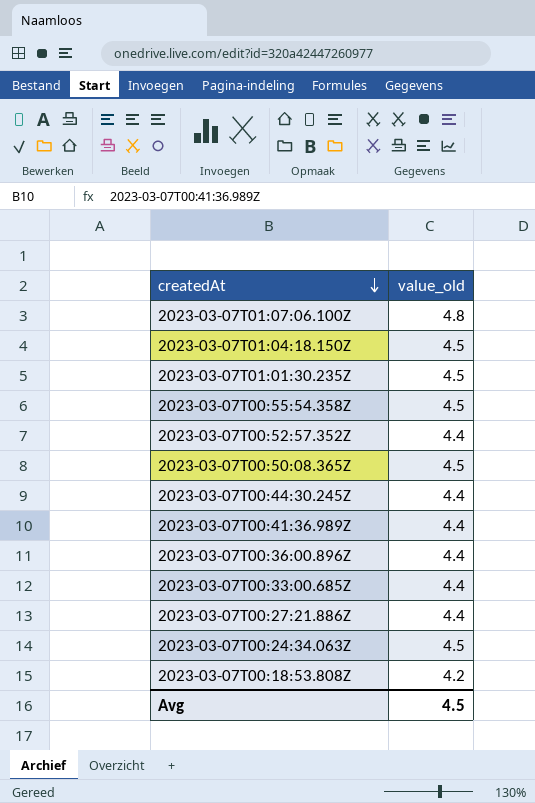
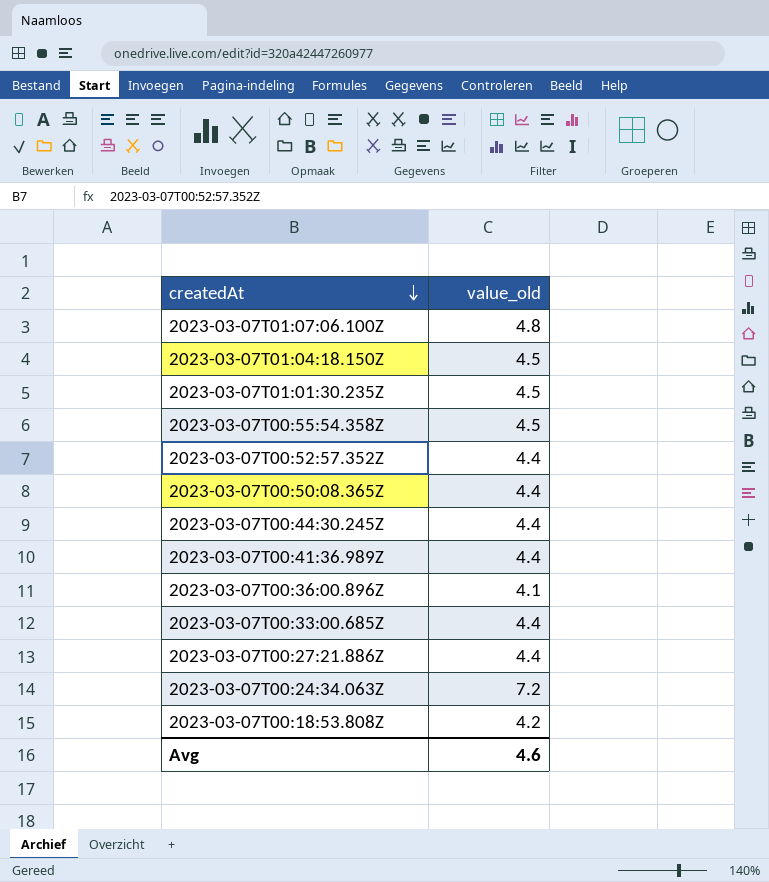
2023-03-07T00:50:08.365Z | value_old: 4.5 -> 4.4
2023-03-07T00:36:00.896Z | value_old: 4.4 -> 4.1
2023-03-07T00:24:34.063Z | value_old: 4.5 -> 7.2
Avg | value_old: 4.5 -> 4.6

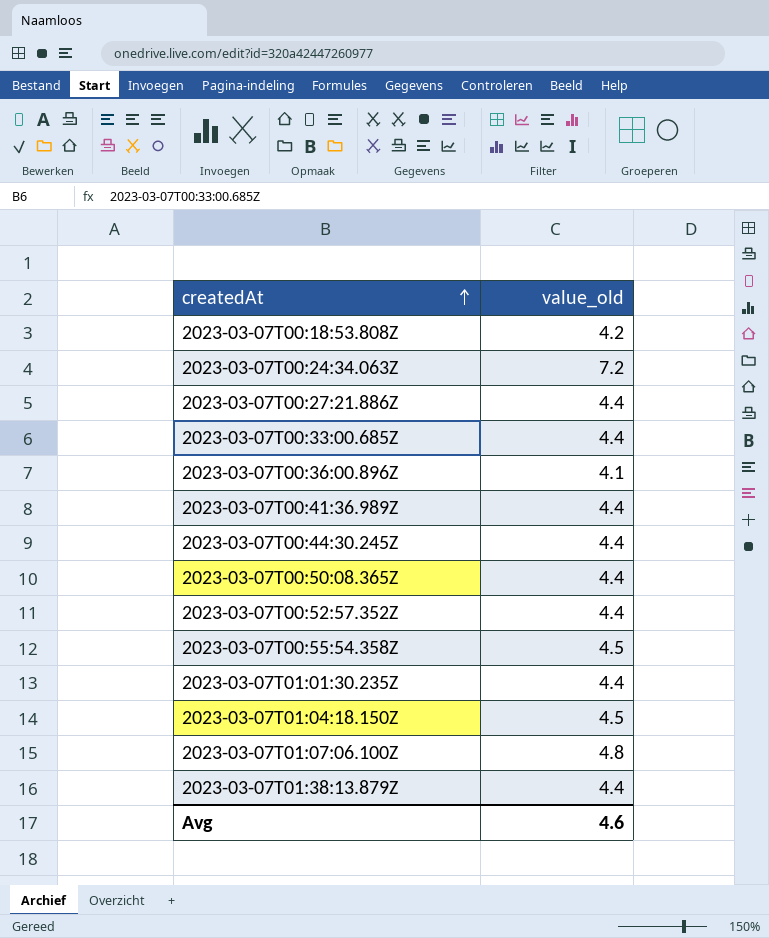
row order: createdAt descending -> createdAt ascending
2023-03-07T01:01:30.235Z | value_old: 4.5 -> 4.4
row 2023-03-07T01:38:13.879Z: none -> 4.4

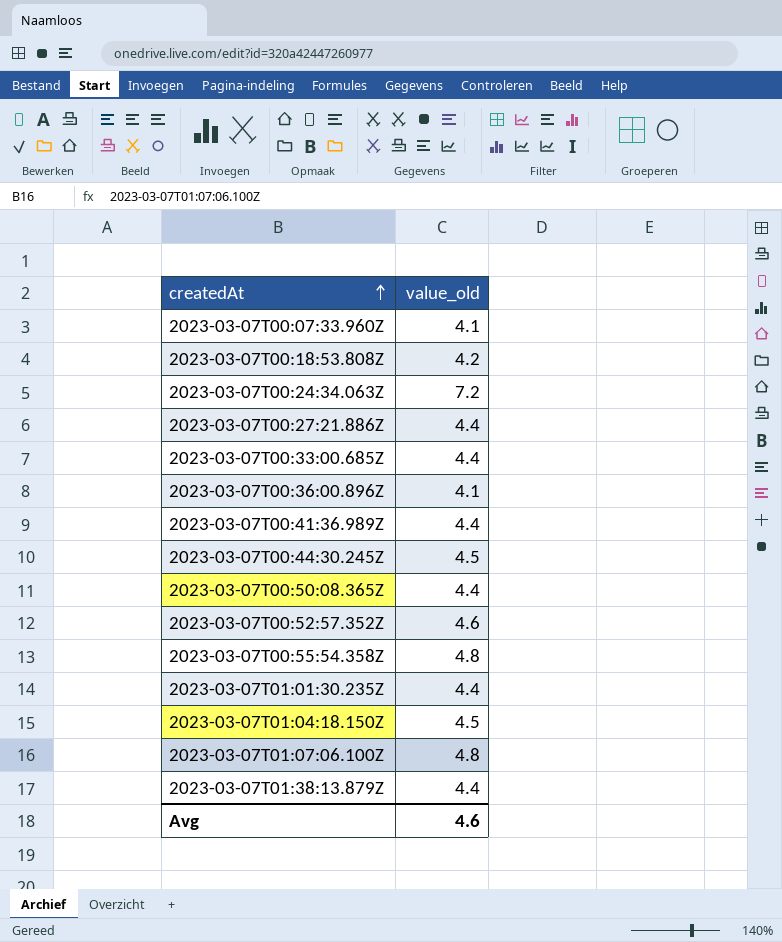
row 2023-03-07T00:07:33.960Z: none -> 4.1
2023-03-07T00:44:30.245Z | value_old: 4.4 -> 4.5
2023-03-07T00:52:57.352Z | value_old: 4.4 -> 4.6
2023-03-07T00:55:54.358Z | value_old: 4.5 -> 4.8

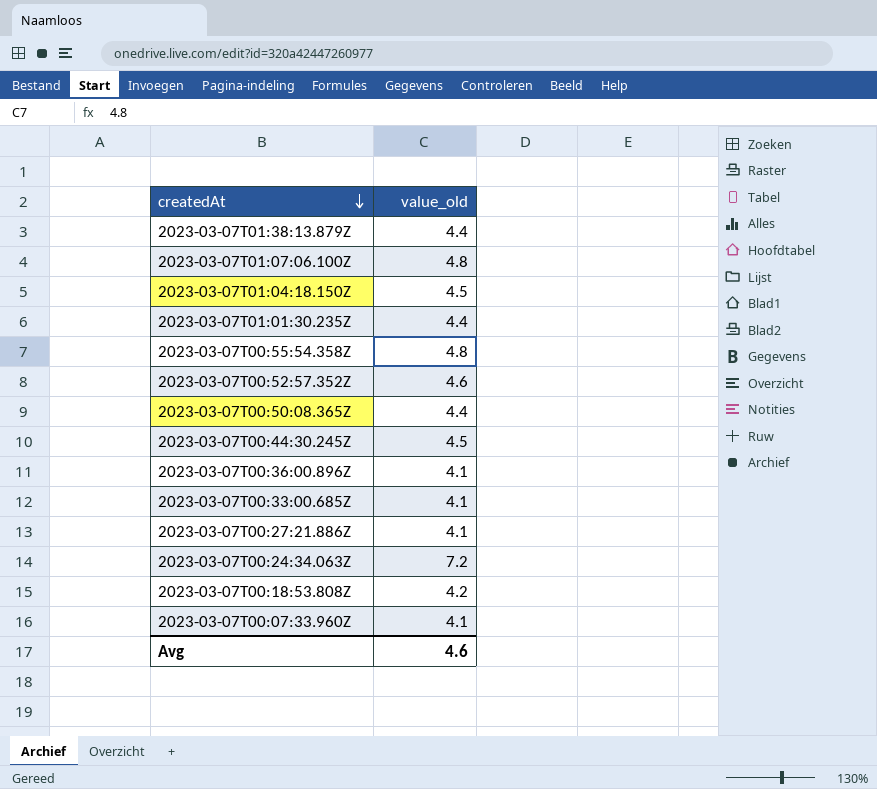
row order: createdAt ascending -> createdAt descending
row 2023-03-07T00:41:36.989Z: 4.4 -> none
2023-03-07T00:33:00.685Z | value_old: 4.4 -> 4.1
2023-03-07T00:27:21.886Z | value_old: 4.4 -> 4.1

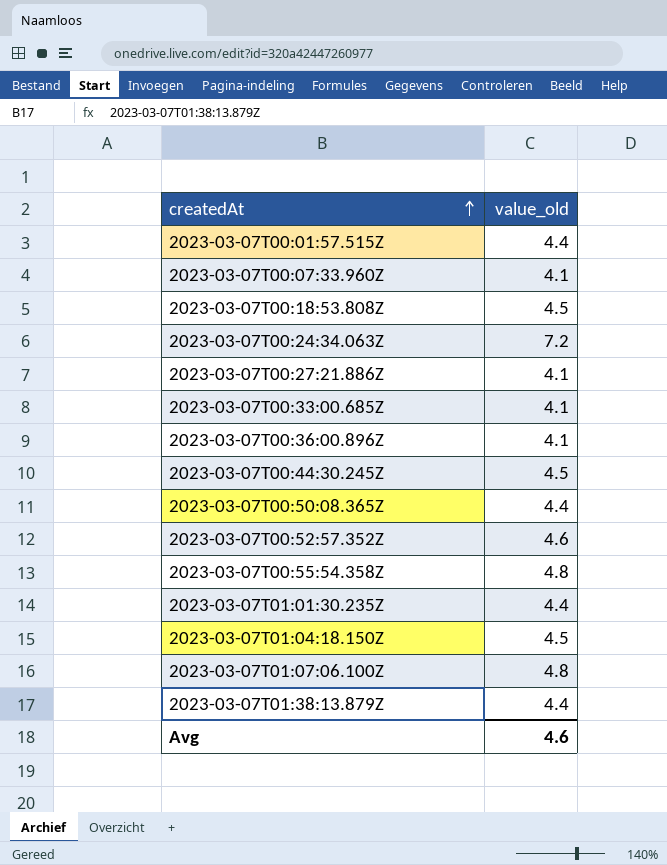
row order: createdAt descending -> createdAt ascending
row 2023-03-07T00:01:57.515Z: none -> 4.4
2023-03-07T00:18:53.808Z | value_old: 4.2 -> 4.5

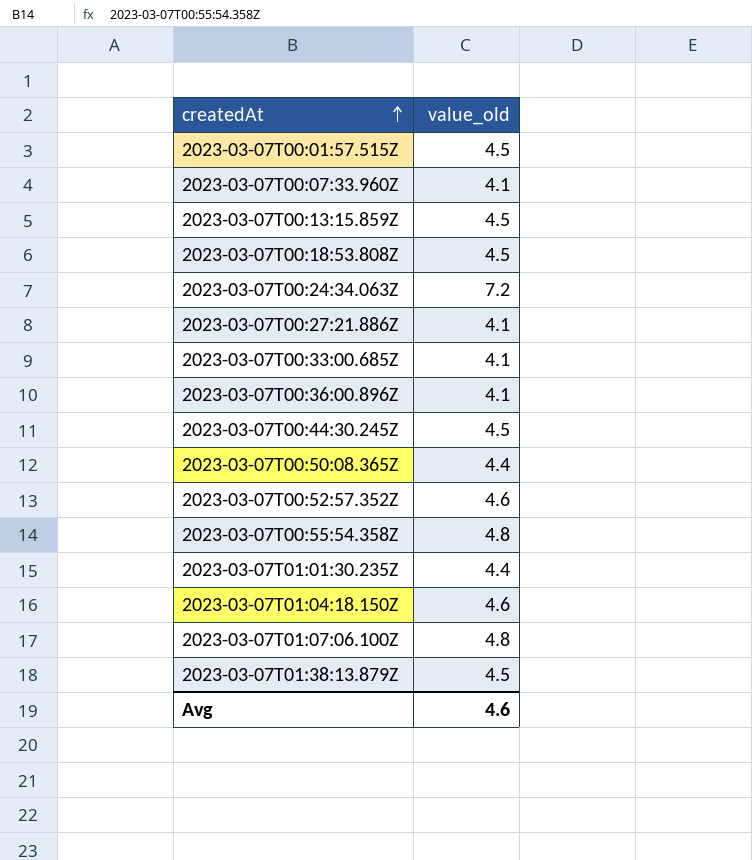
2023-03-07T00:01:57.515Z | value_old: 4.4 -> 4.5
row 2023-03-07T00:13:15.859Z: none -> 4.5
2023-03-07T01:04:18.150Z | value_old: 4.5 -> 4.6
2023-03-07T01:38:13.879Z | value_old: 4.4 -> 4.5

